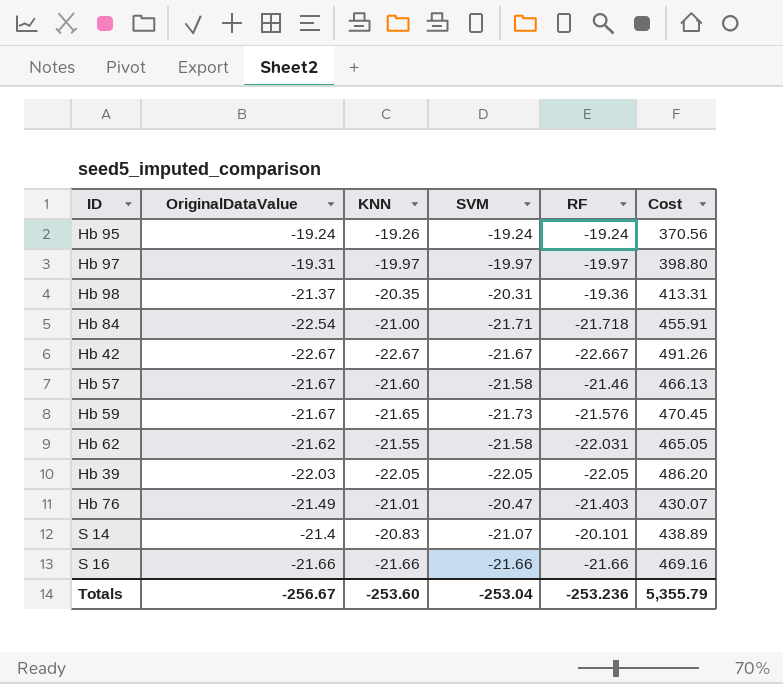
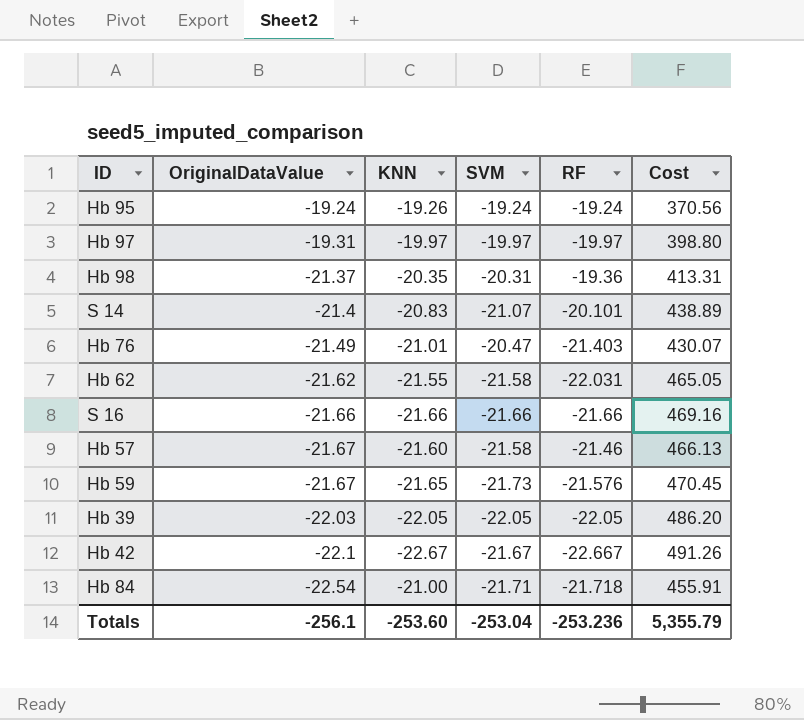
row order: none -> OriginalDataValue descending
Hb 42 | OriginalDataValue: -22.67 -> -22.1
Totals | OriginalDataValue: -256.67 -> -256.1

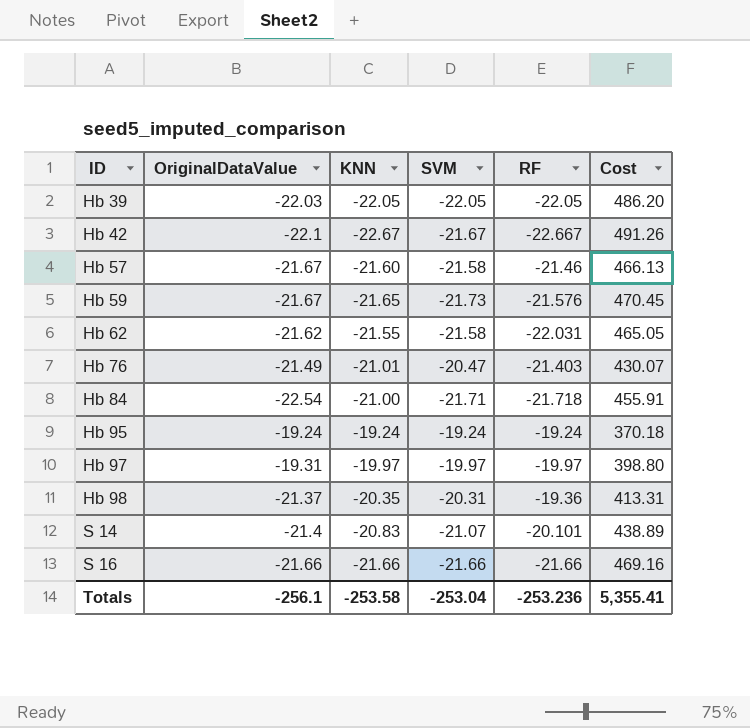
row order: OriginalDataValue descending -> ID ascending
Hb 95 | KNN: -19.26 -> -19.24
Hb 95 | Cost: 370.56 -> 370.18
Totals | KNN: -253.60 -> -253.58
Totals | Cost: 5,355.79 -> 5,355.41

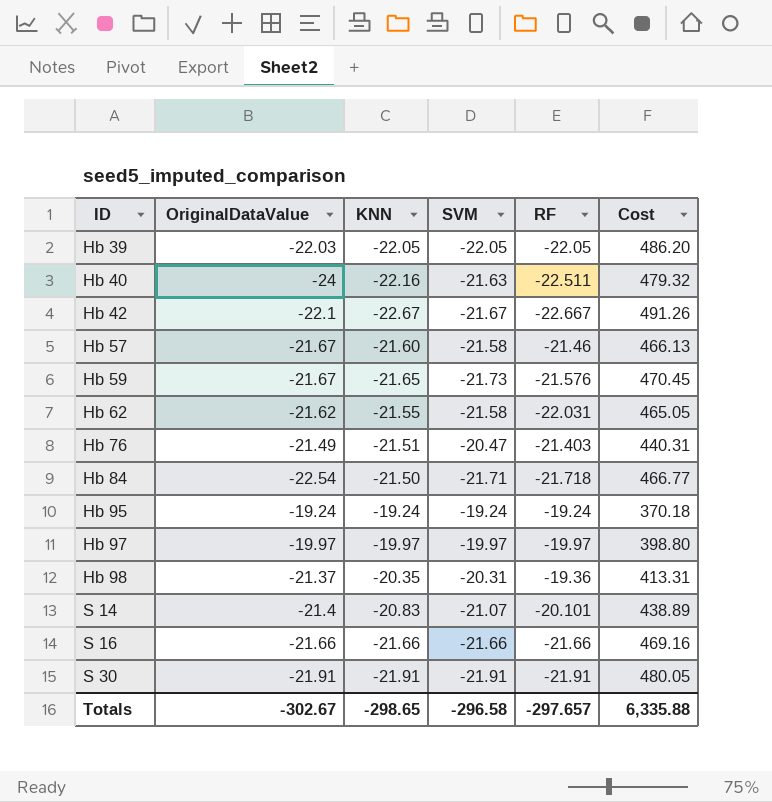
row Hb 40: none -> -24 | -22.16 | -21.63 | -22.511 | 479.32
Hb 76 | KNN: -21.01 -> -21.51
Hb 76 | Cost: 430.07 -> 440.31
Hb 84 | KNN: -21.00 -> -21.50
Hb 84 | Cost: 455.91 -> 466.77
Hb 97 | OriginalDataValue: -19.31 -> -19.97
row S 30: none -> -21.91 | -21.91 | -21.91 | -21.91 | 480.05
Totals | OriginalDataValue: -256.1 -> -302.67
Totals | KNN: -253.58 -> -298.65
Totals | SVM: -253.04 -> -296.58
Totals | RF: -253.236 -> -297.657
Totals | Cost: 5,355.41 -> 6,335.88

